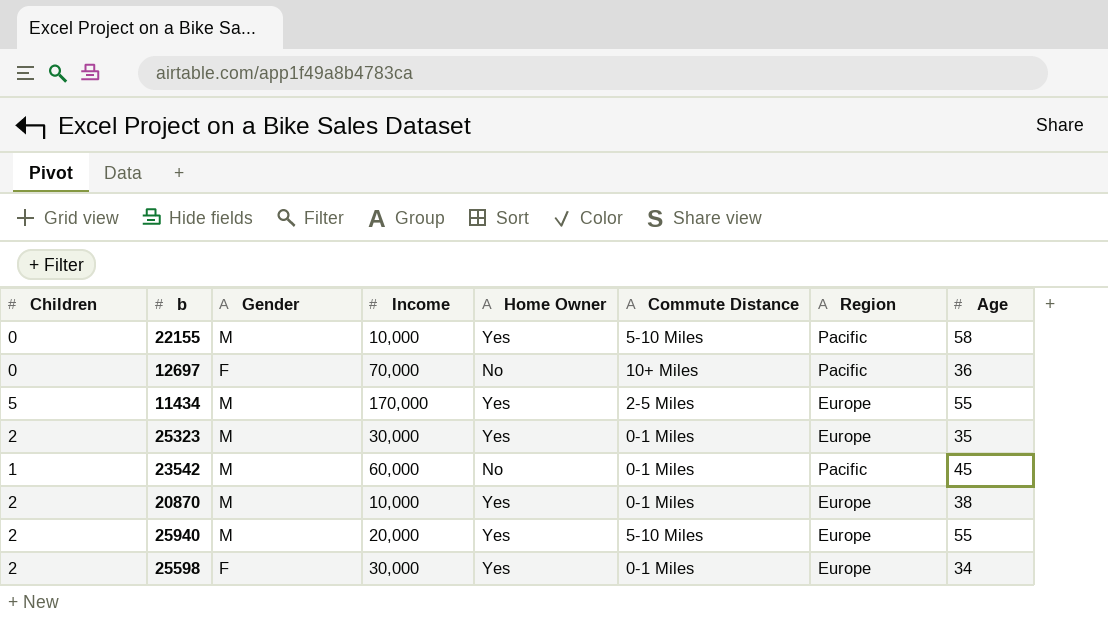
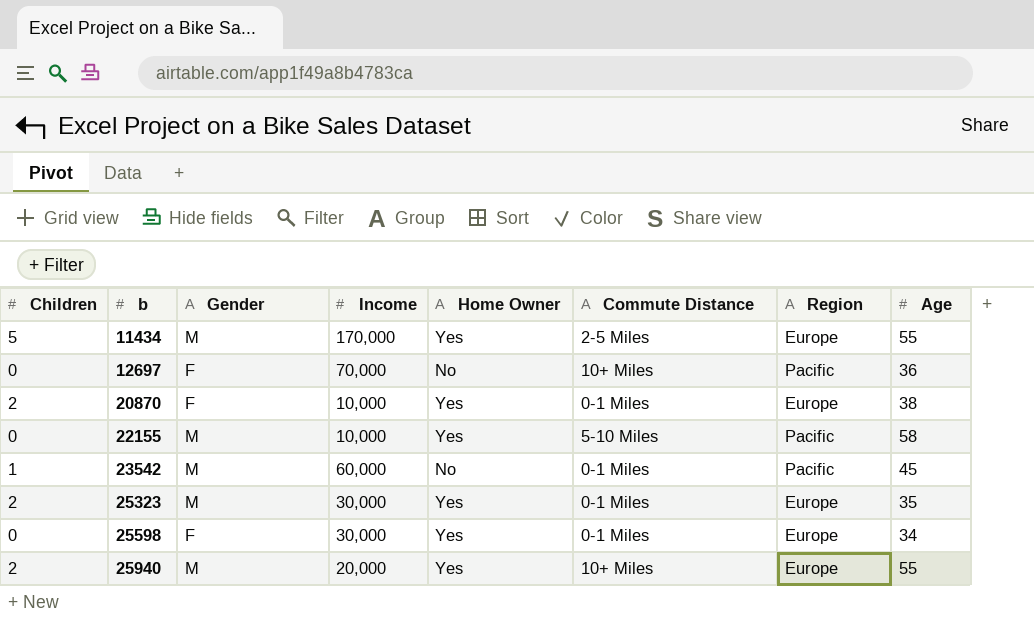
row order: none -> b ascending
20870 | Gender: M -> F
25598 | Children: 2 -> 0
25940 | Commute Distance: 5-10 Miles -> 10+ Miles

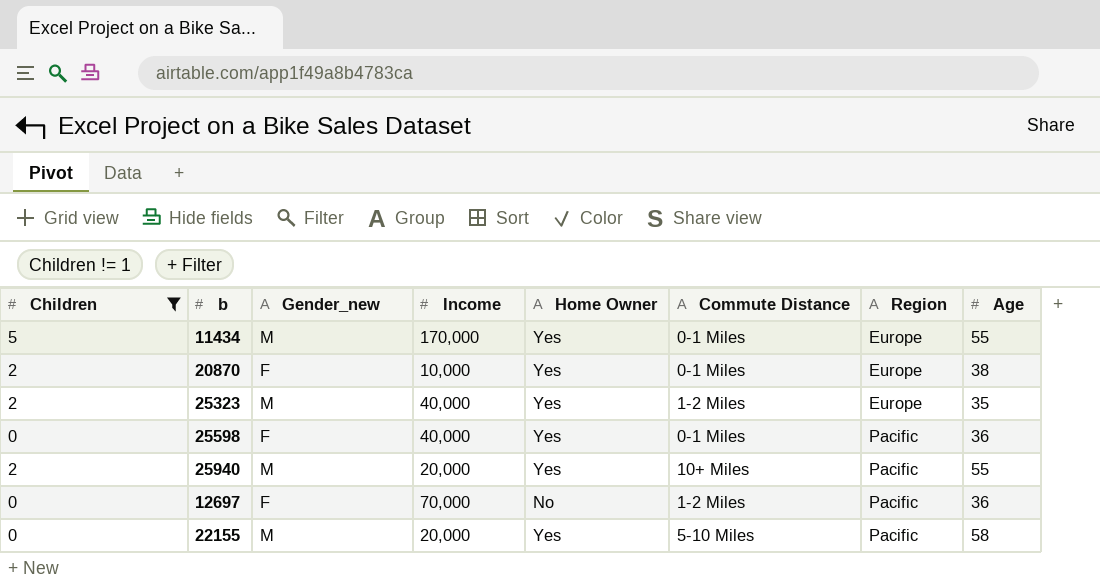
filter: none -> Children != 1
row order: b ascending -> Region ascending
column name: Gender -> Gender_new
11434 | Commute Distance: 2-5 Miles -> 0-1 Miles
25323 | Income: 30,000 -> 40,000
25323 | Commute Distance: 0-1 Miles -> 1-2 Miles
25598 | Income: 30,000 -> 40,000
25598 | Region: Europe -> Pacific
25598 | Age: 34 -> 36
25940 | Region: Europe -> Pacific
12697 | Commute Distance: 10+ Miles -> 1-2 Miles
22155 | Income: 10,000 -> 20,000

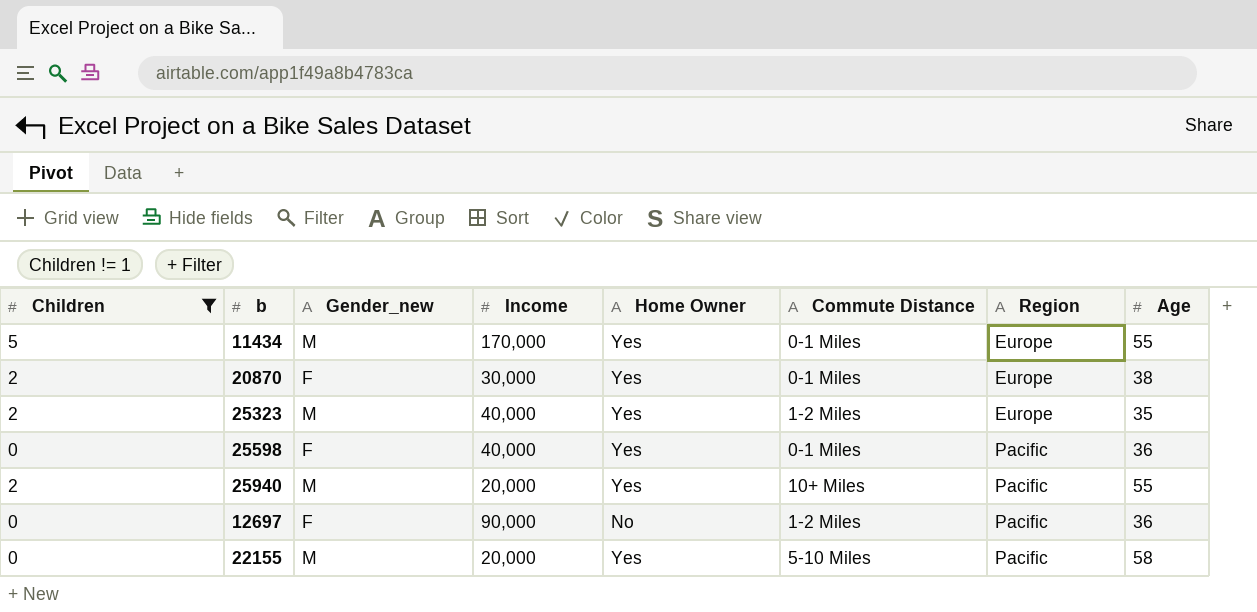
20870 | Income: 10,000 -> 30,000
12697 | Income: 70,000 -> 90,000

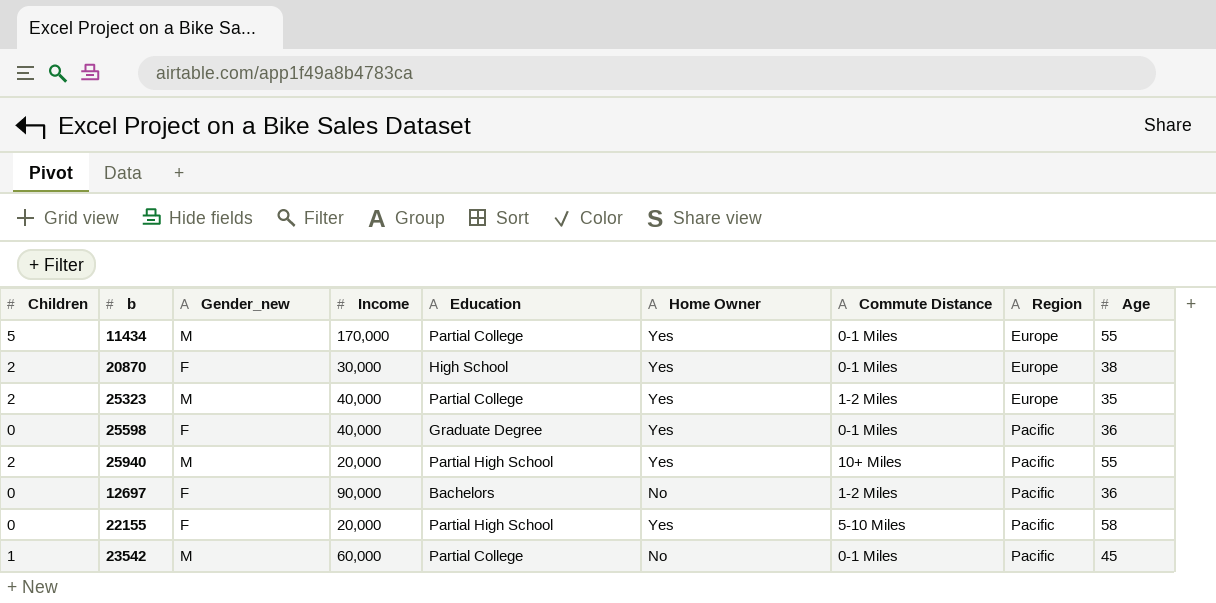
filter: Children != 1 -> none
column Education | position: none -> 5
22155 | Gender_new: M -> F

